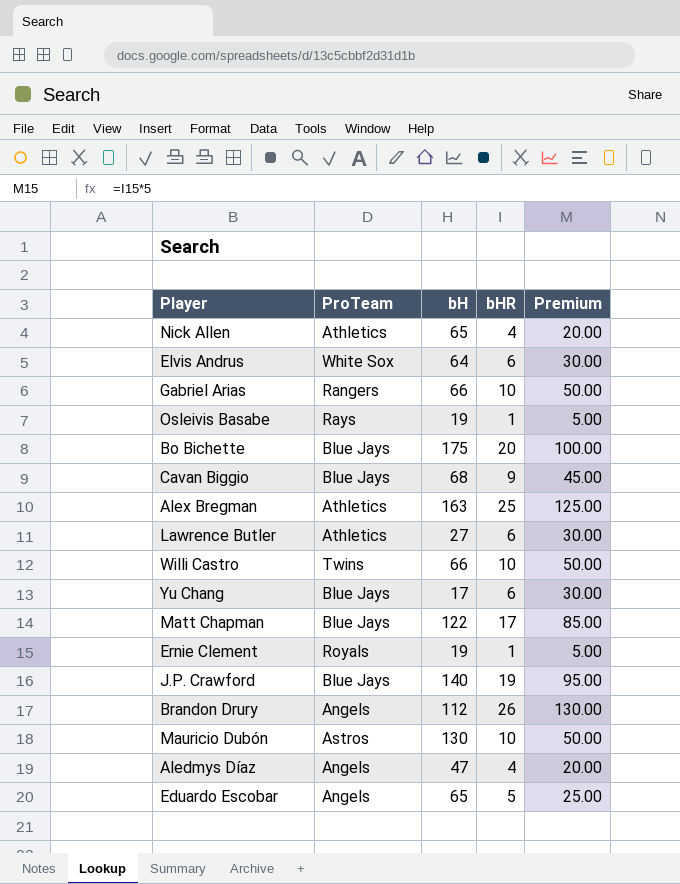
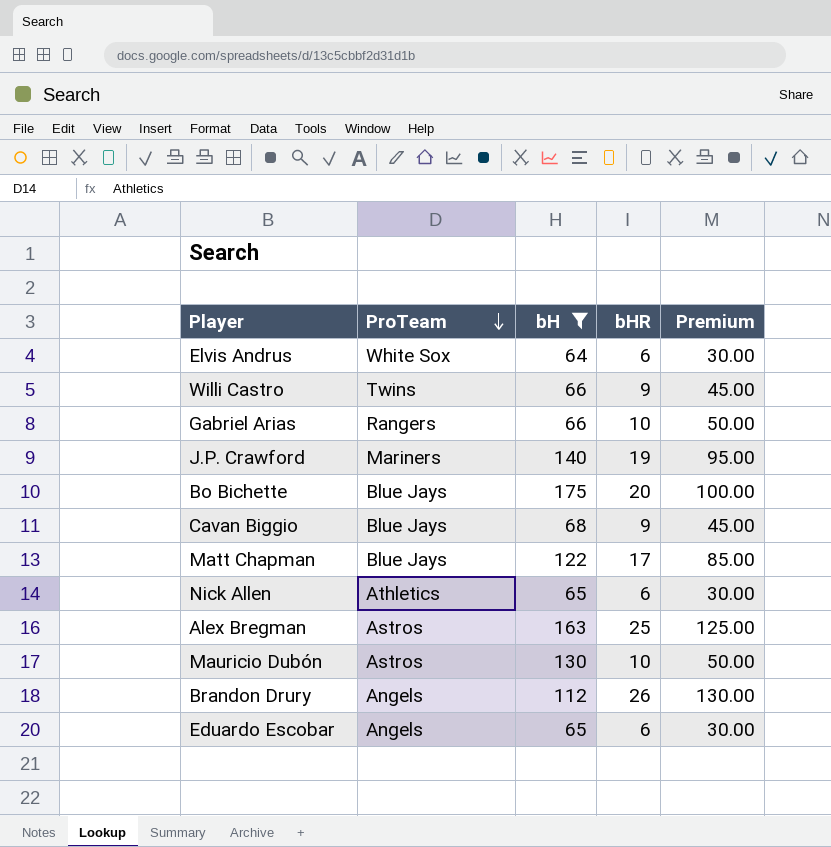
filter: none -> bH >= 64
row order: none -> ProTeam descending
Willi Castro | bHR: 10 -> 9
Willi Castro | Premium: 50.00 -> 45.00
J.P. Crawford | ProTeam: Blue Jays -> Mariners
Nick Allen | bHR: 4 -> 6
Nick Allen | Premium: 20.00 -> 30.00
Alex Bregman | ProTeam: Athletics -> Astros
Eduardo Escobar | bHR: 5 -> 6
Eduardo Escobar | Premium: 25.00 -> 30.00

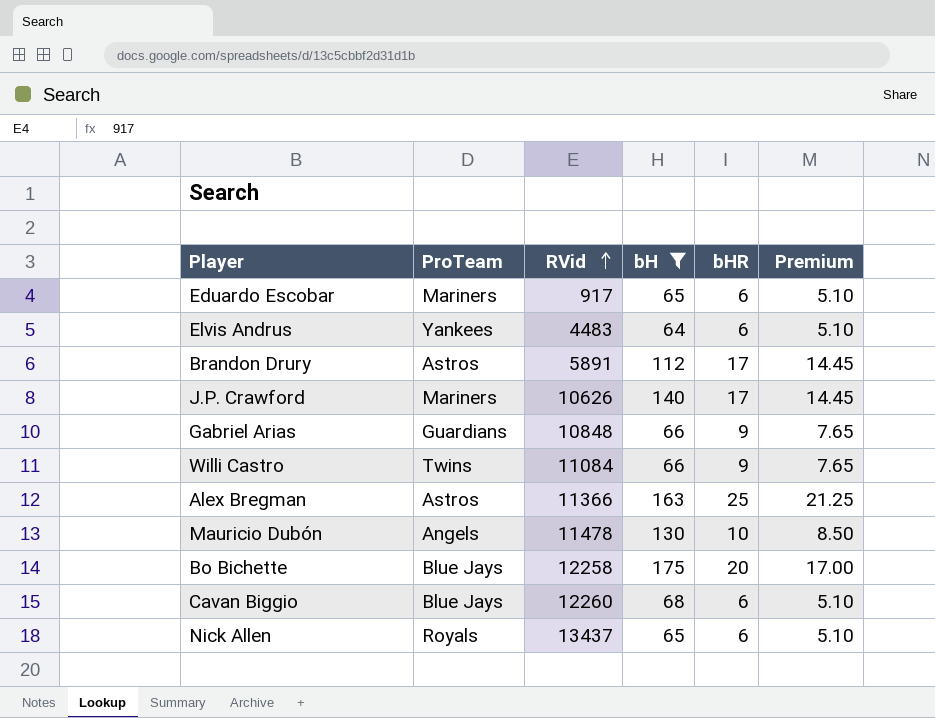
row order: ProTeam descending -> RVid ascending
column RVid | position: none -> 3
column Premium | formula: [bHR] * 5 -> [bHR] * 0.85
row Matt Chapman: Blue Jays | 122 | 17 | 85.00 -> none
Eduardo Escobar | ProTeam: Angels -> Mariners
Elvis Andrus | ProTeam: White Sox -> Yankees
Brandon Drury | ProTeam: Angels -> Astros
Brandon Drury | bHR: 26 -> 17
J.P. Crawford | bHR: 19 -> 17
Gabriel Arias | ProTeam: Rangers -> Guardians
Gabriel Arias | bHR: 10 -> 9
Mauricio Dubón | ProTeam: Astros -> Angels
Cavan Biggio | bHR: 9 -> 6
Nick Allen | ProTeam: Athletics -> Royals

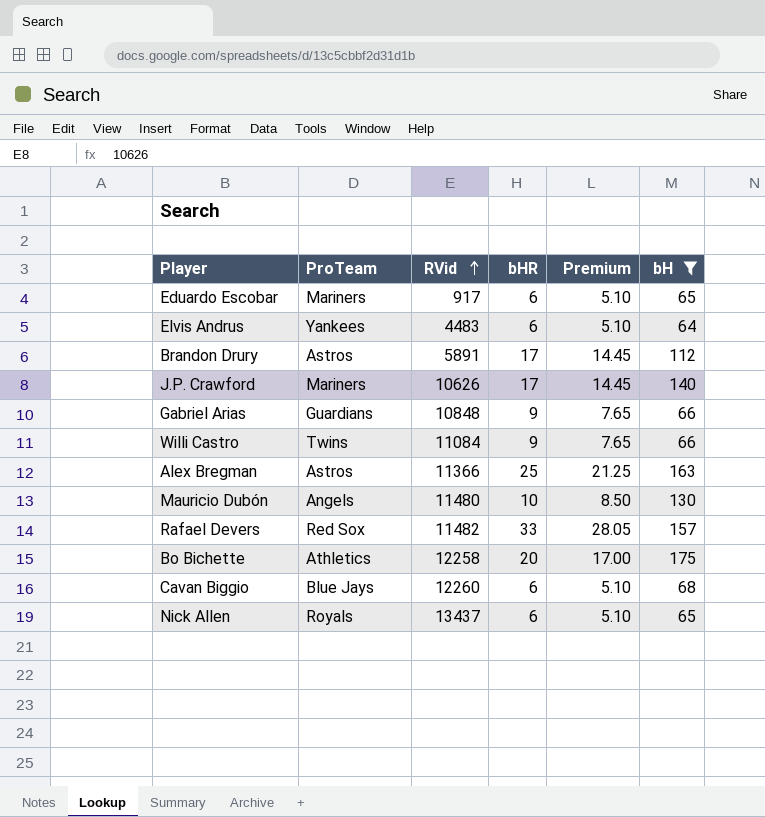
column bH | position: 4 -> 6
Mauricio Dubón | RVid: 11478 -> 11480
row Rafael Devers: none -> Red Sox | 11482 | 33 | 28.05 | 157
Bo Bichette | ProTeam: Blue Jays -> Athletics

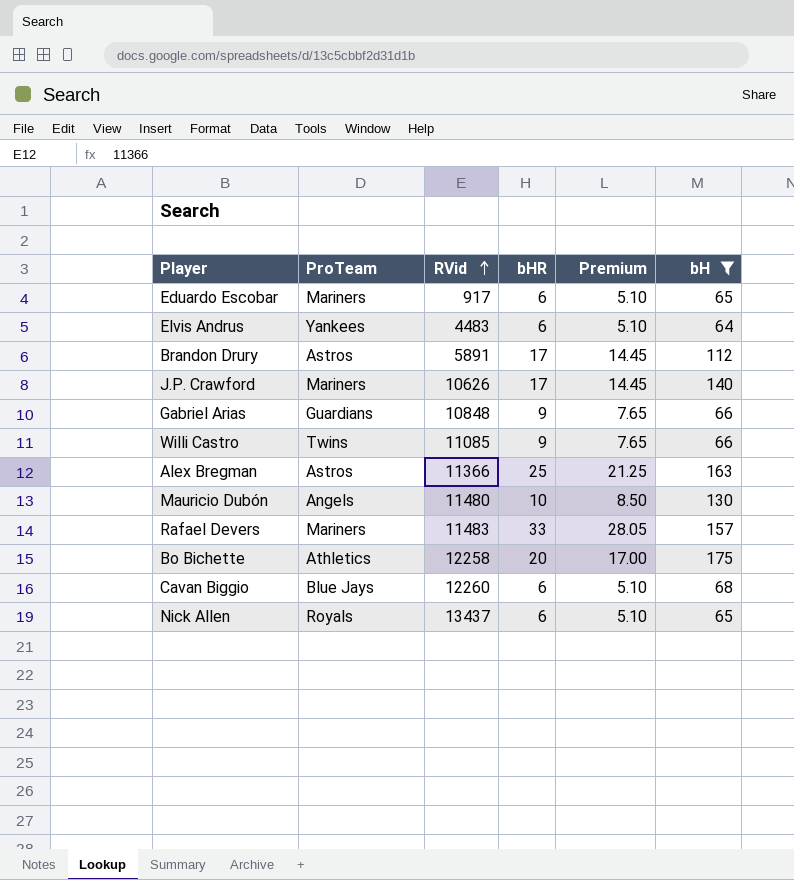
Willi Castro | RVid: 11084 -> 11085
Rafael Devers | ProTeam: Red Sox -> Mariners
Rafael Devers | RVid: 11482 -> 11483

